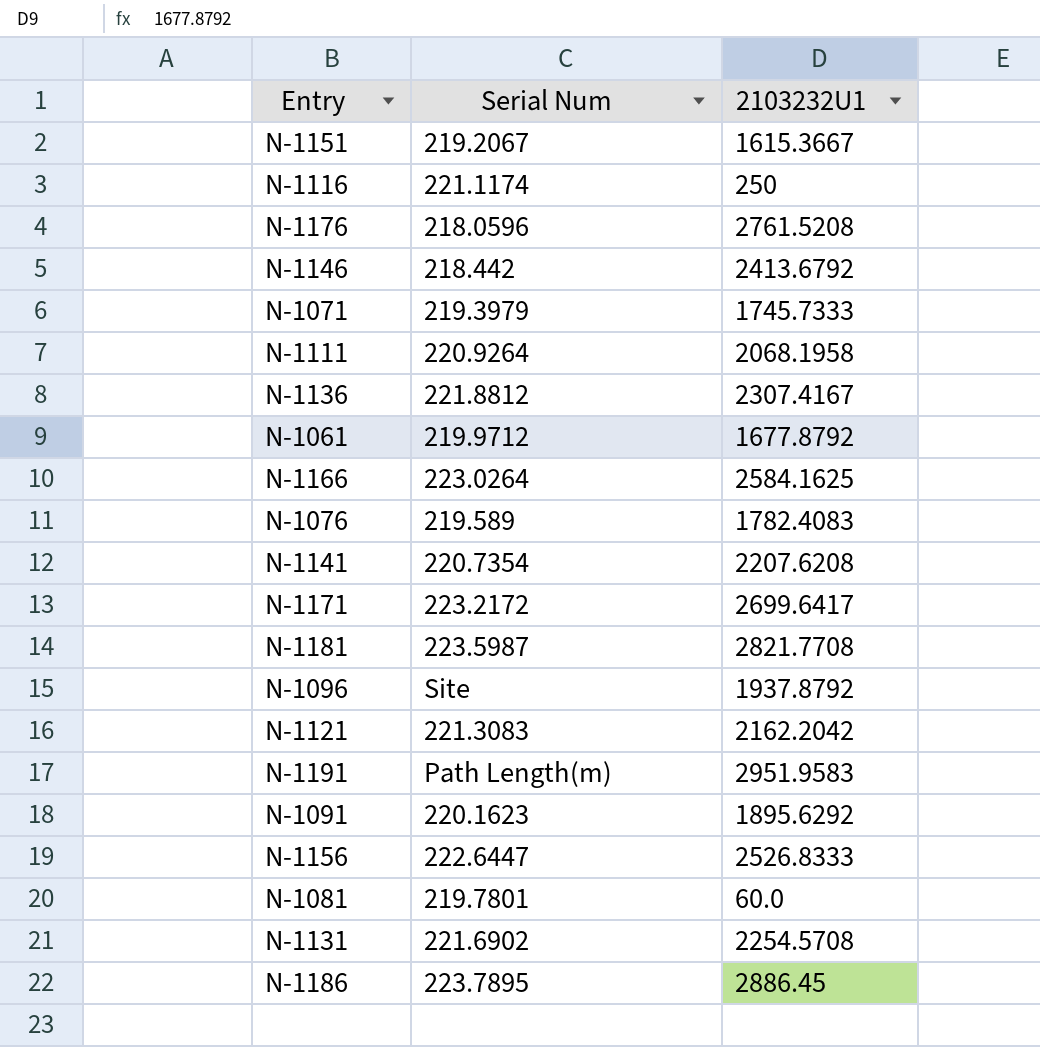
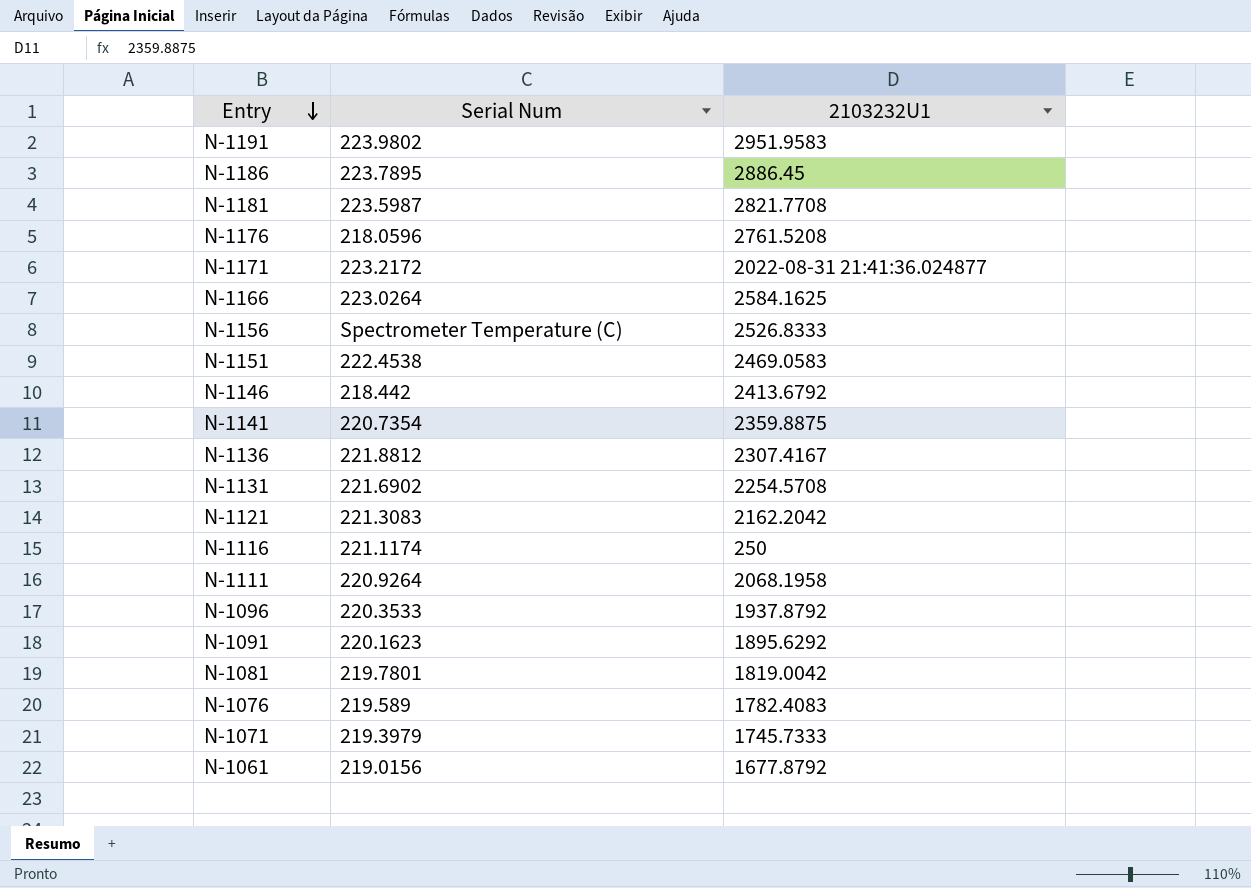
row order: none -> Entry descending
N-1191 | Serial Num: Path Length(m) -> 223.9802
N-1171 | 2103232U1: 2699.6417 -> 2022-08-31 21:41:36.024877
N-1156 | Serial Num: 222.6447 -> Spectrometer Temperature (C)
N-1151 | Serial Num: 219.2067 -> 222.4538
N-1151 | 2103232U1: 1615.3667 -> 2469.0583
N-1141 | 2103232U1: 2207.6208 -> 2359.8875
N-1096 | Serial Num: Site -> 220.3533
N-1081 | 2103232U1: 60.0 -> 1819.0042
N-1061 | Serial Num: 219.9712 -> 219.0156

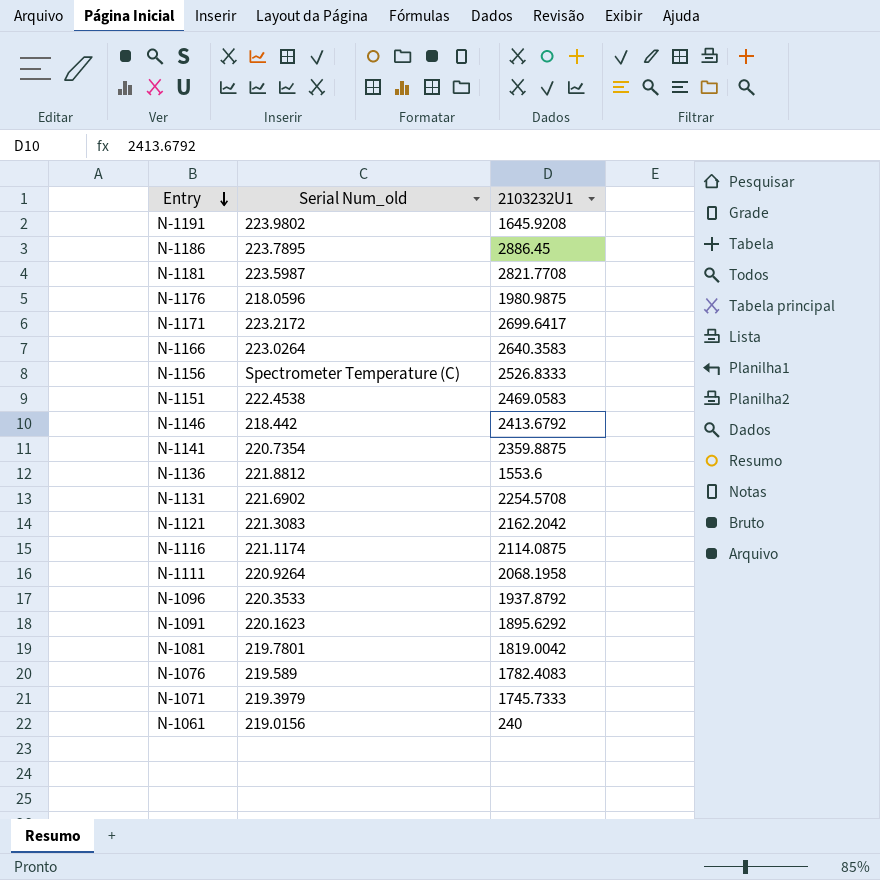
column name: Serial Num -> Serial Num_old
N-1191 | 2103232U1: 2951.9583 -> 1645.9208
N-1176 | 2103232U1: 2761.5208 -> 1980.9875
N-1171 | 2103232U1: 2022-08-31 21:41:36.024877 -> 2699.6417
N-1166 | 2103232U1: 2584.1625 -> 2640.3583
N-1136 | 2103232U1: 2307.4167 -> 1553.6
N-1116 | 2103232U1: 250 -> 2114.0875
N-1061 | 2103232U1: 1677.8792 -> 240

